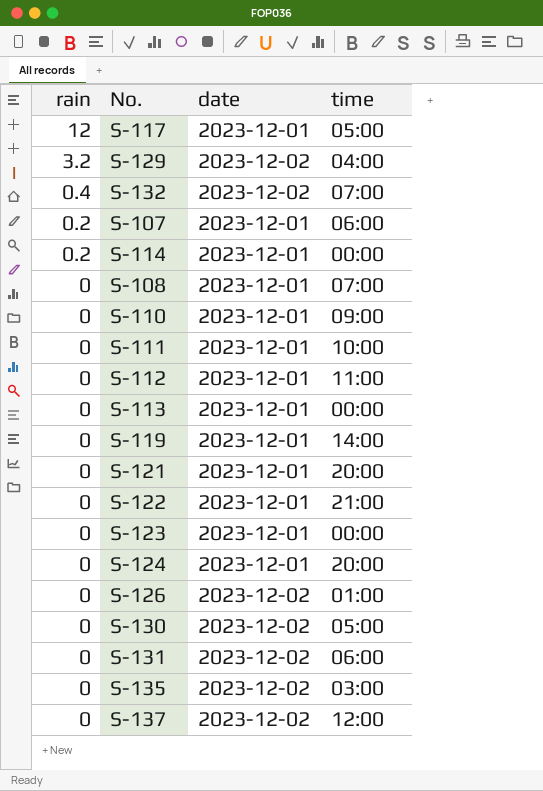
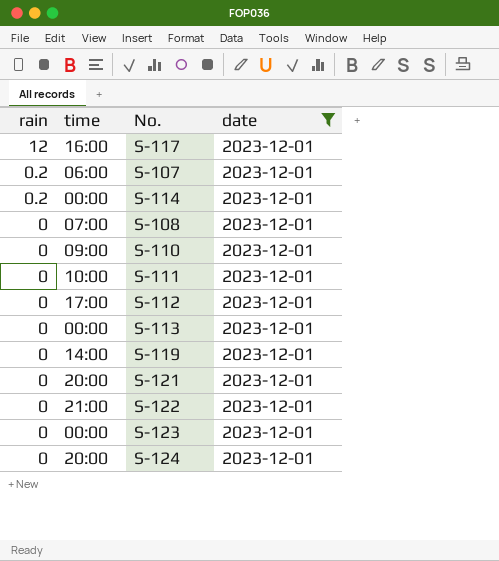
filter: none -> date = 2023-12-01
column time | position: 4 -> 2
S-117 | time: 05:00 -> 16:00
S-112 | time: 11:00 -> 17:00

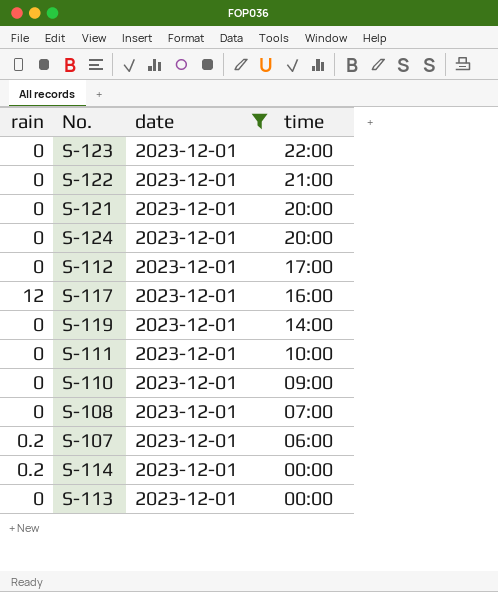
row order: rain descending -> time descending
column time | position: 2 -> 4
S-123 | time: 00:00 -> 22:00

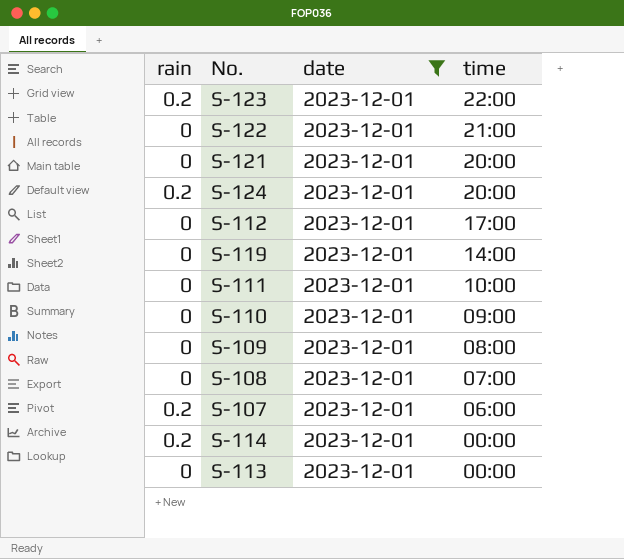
row S-117: 12 | 2023-12-01 | 16:00 -> none
S-123 | rain: 0 -> 0.2
S-124 | rain: 0 -> 0.2
row S-109: none -> 0 | 2023-12-01 | 08:00

